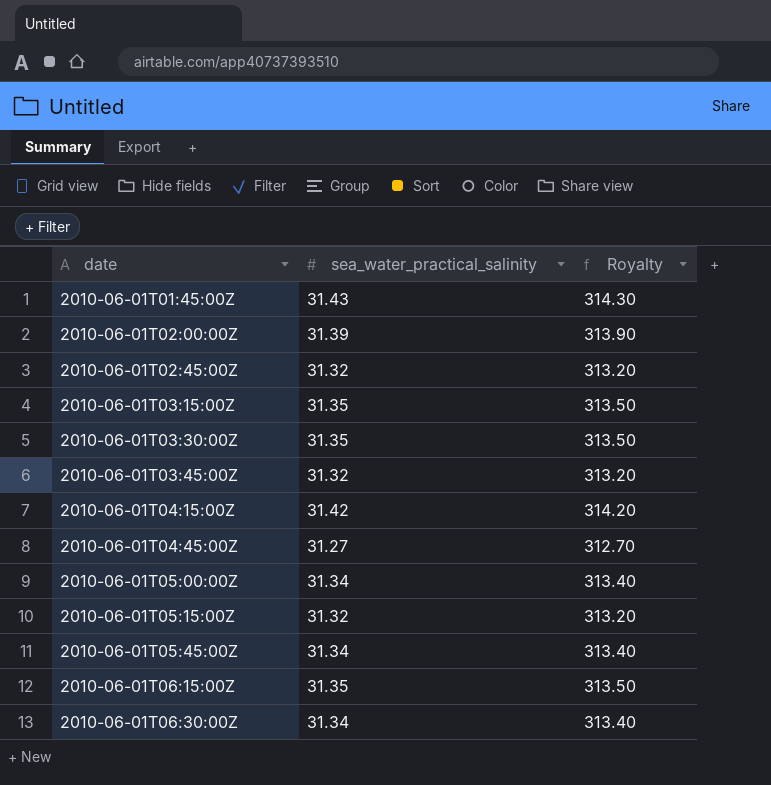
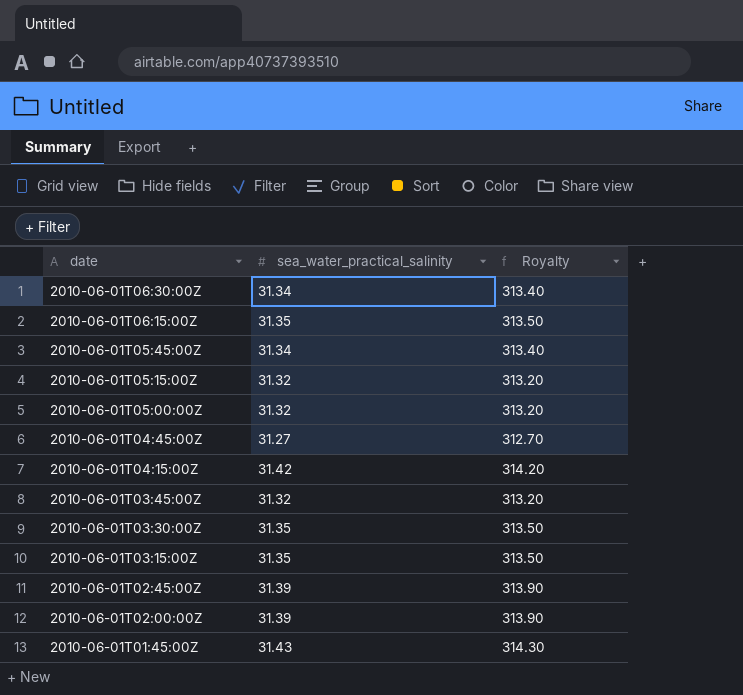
row order: date ascending -> date descending
2010-06-01T05:00:00Z | sea_water_practical_salinity: 31.34 -> 31.32
2010-06-01T05:00:00Z | Royalty: 313.40 -> 313.20
2010-06-01T02:45:00Z | sea_water_practical_salinity: 31.32 -> 31.39
2010-06-01T02:45:00Z | Royalty: 313.20 -> 313.90

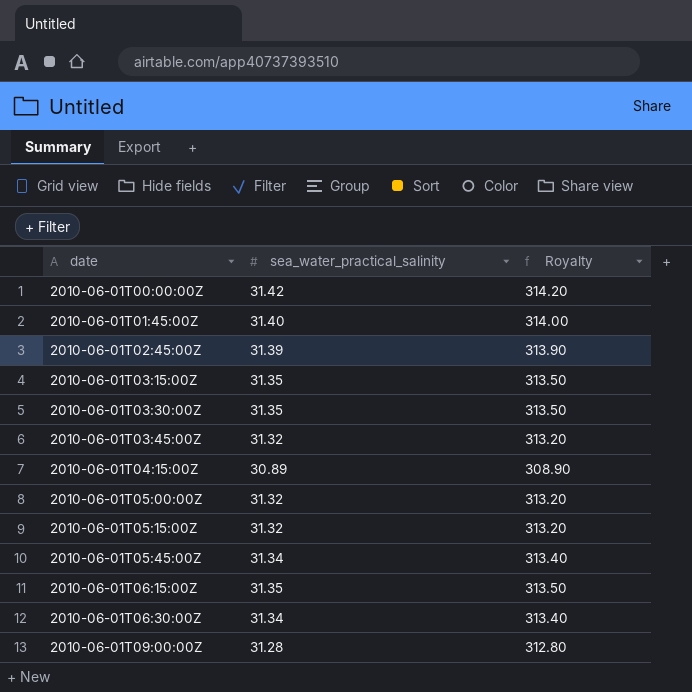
row order: date descending -> date ascending
row 2010-06-01T04:45:00Z: 31.27 | 312.70 -> none
row 2010-06-01T02:00:00Z: 31.39 | 313.90 -> none
row 2010-06-01T00:00:00Z: none -> 31.42 | 314.20
2010-06-01T01:45:00Z | sea_water_practical_salinity: 31.43 -> 31.40
2010-06-01T01:45:00Z | Royalty: 314.30 -> 314.00
2010-06-01T04:15:00Z | sea_water_practical_salinity: 31.42 -> 30.89
2010-06-01T04:15:00Z | Royalty: 314.20 -> 308.90
row 2010-06-01T09:00:00Z: none -> 31.28 | 312.80

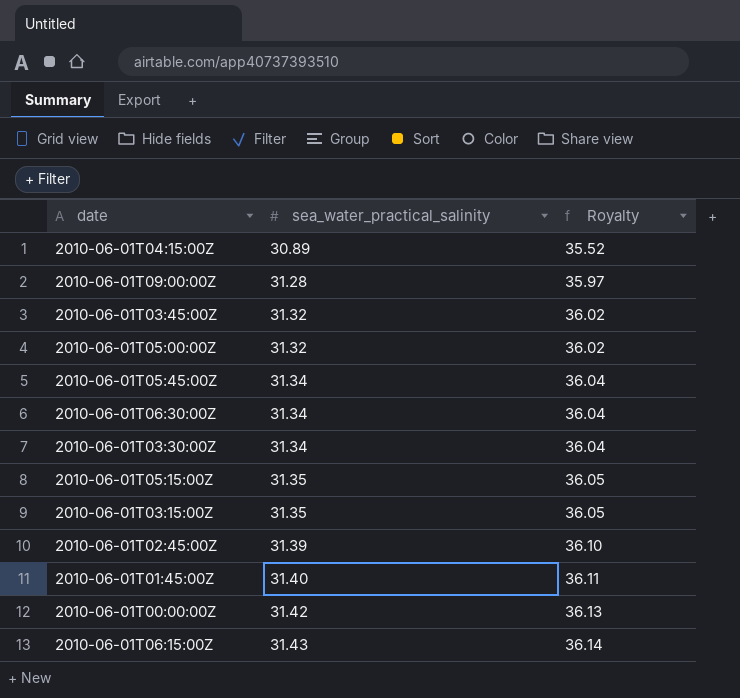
row order: date ascending -> sea_water_practical_salinity ascending
column Royalty | formula: [sea_water_practical_salinity] * 10 -> [sea_water_practical_salinity] * 1.15
2010-06-01T03:30:00Z | sea_water_practical_salinity: 31.35 -> 31.34
2010-06-01T05:15:00Z | sea_water_practical_salinity: 31.32 -> 31.35
2010-06-01T06:15:00Z | sea_water_practical_salinity: 31.35 -> 31.43

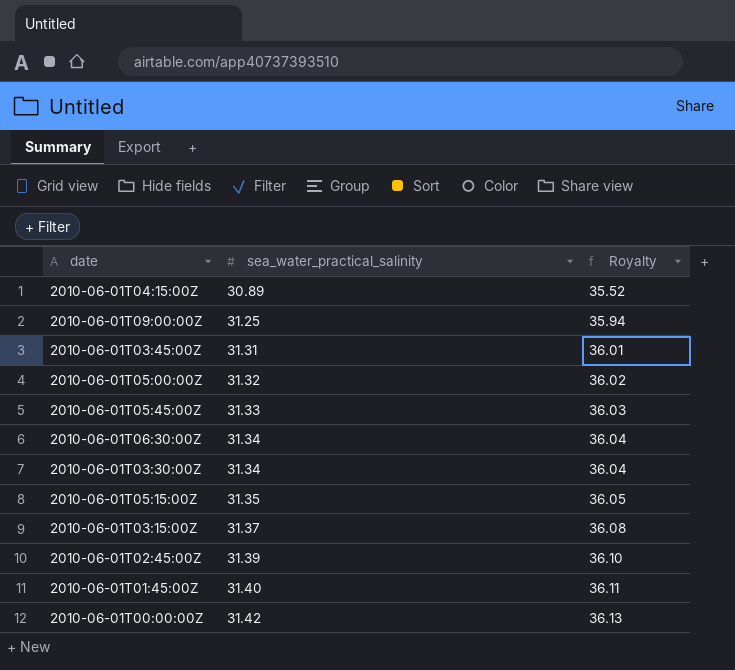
row 2010-06-01T06:15:00Z: 31.43 | 36.14 -> none
2010-06-01T09:00:00Z | sea_water_practical_salinity: 31.28 -> 31.25
2010-06-01T09:00:00Z | Royalty: 35.97 -> 35.94
2010-06-01T03:45:00Z | sea_water_practical_salinity: 31.32 -> 31.31
2010-06-01T03:45:00Z | Royalty: 36.02 -> 36.01
2010-06-01T05:45:00Z | sea_water_practical_salinity: 31.34 -> 31.33
2010-06-01T05:45:00Z | Royalty: 36.04 -> 36.03
2010-06-01T03:15:00Z | sea_water_practical_salinity: 31.35 -> 31.37
2010-06-01T03:15:00Z | Royalty: 36.05 -> 36.08

